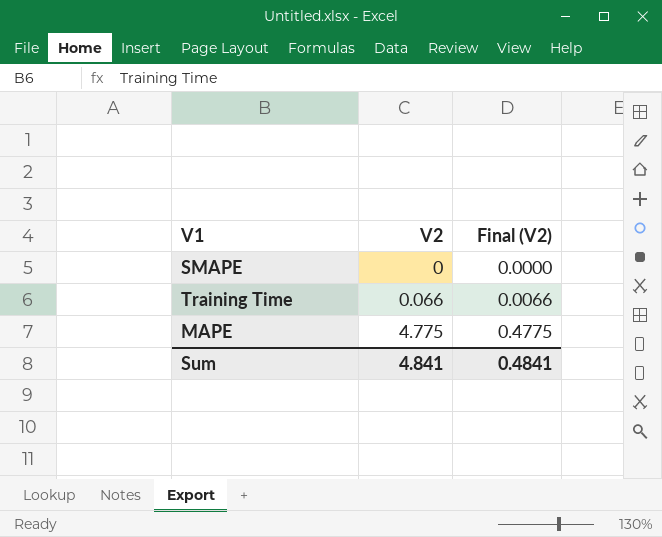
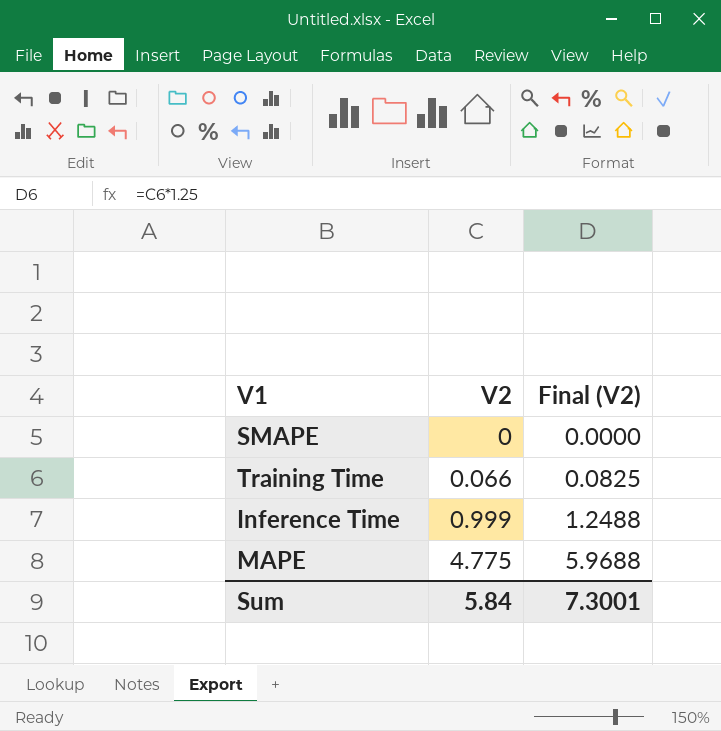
column Final (V2) | formula: [V2] * 0.1 -> [V2] * 1.25
row Inference Time: none -> 0.999 | 1.2488
Sum | V2: 4.841 -> 5.84
Sum | Final (V2): 0.4841 -> 7.3001

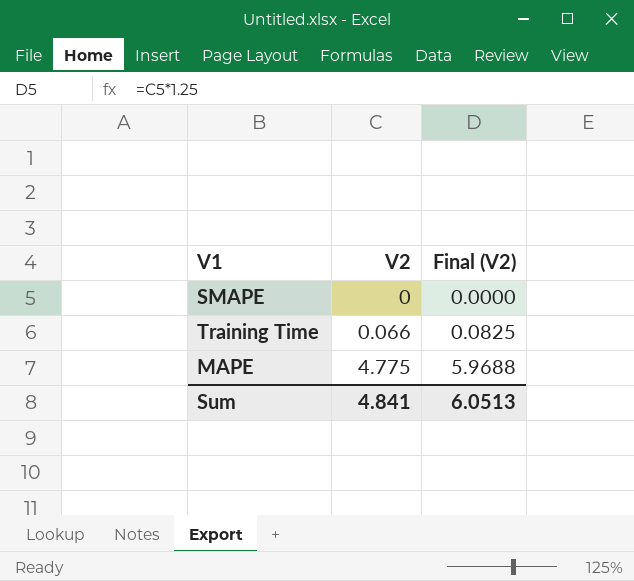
row Inference Time: 0.999 | 1.2488 -> none
Sum | V2: 5.84 -> 4.841
Sum | Final (V2): 7.3001 -> 6.0513

